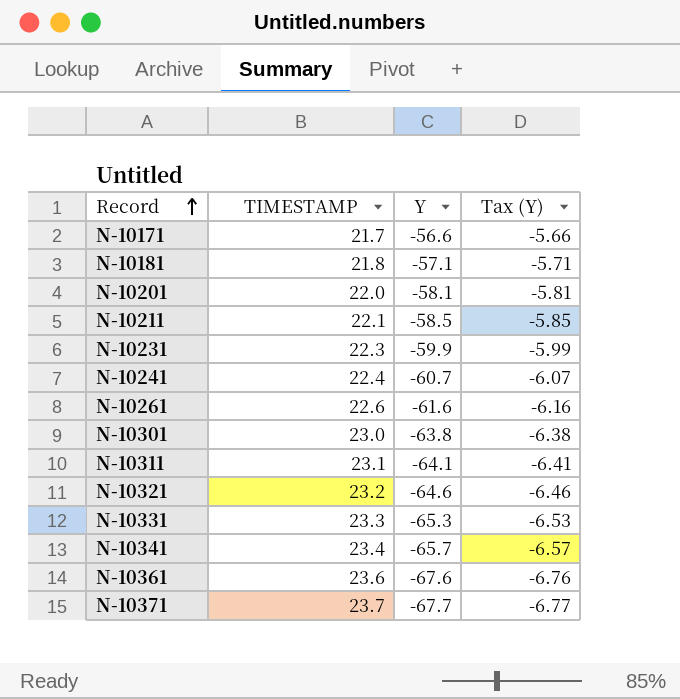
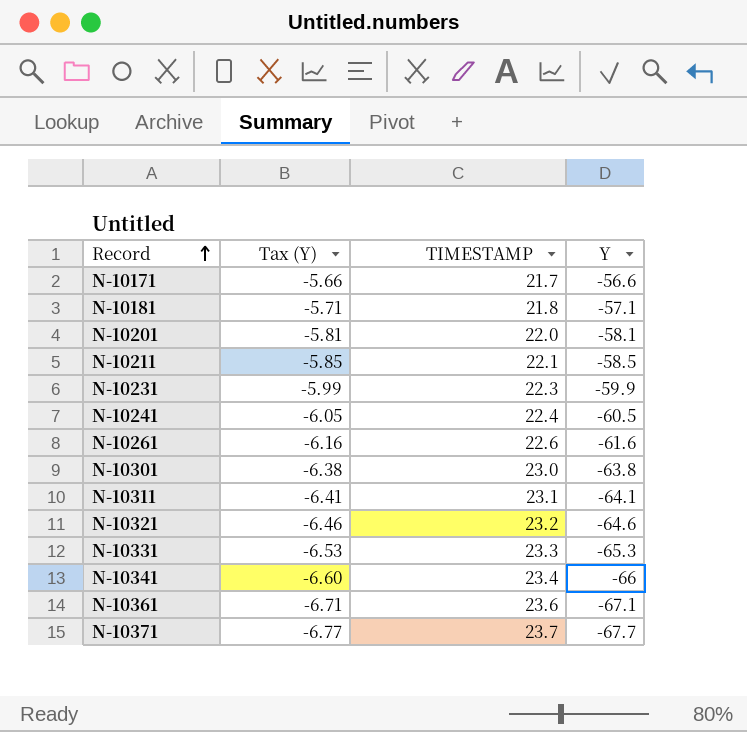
column Tax (Y) | position: 4 -> 2
N-10241 | Tax (Y): -6.07 -> -6.05
N-10241 | Y: -60.7 -> -60.5
N-10341 | Tax (Y): -6.57 -> -6.60
N-10341 | Y: -65.7 -> -66
N-10361 | Tax (Y): -6.76 -> -6.71
N-10361 | Y: -67.6 -> -67.1

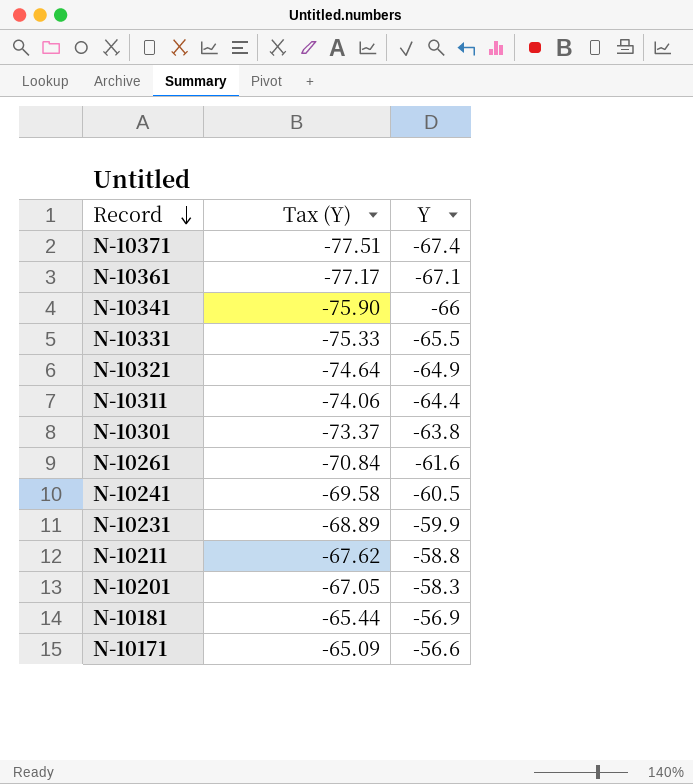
row order: Record ascending -> Record descending
column TIMESTAMP | position: 3 -> none
column Tax (Y) | formula: [Y] * 0.1 -> [Y] * 1.15
N-10371 | Y: -67.7 -> -67.4
N-10331 | Y: -65.3 -> -65.5
N-10321 | Y: -64.6 -> -64.9
N-10311 | Y: -64.1 -> -64.4
N-10211 | Y: -58.5 -> -58.8
N-10201 | Y: -58.1 -> -58.3
N-10181 | Y: -57.1 -> -56.9

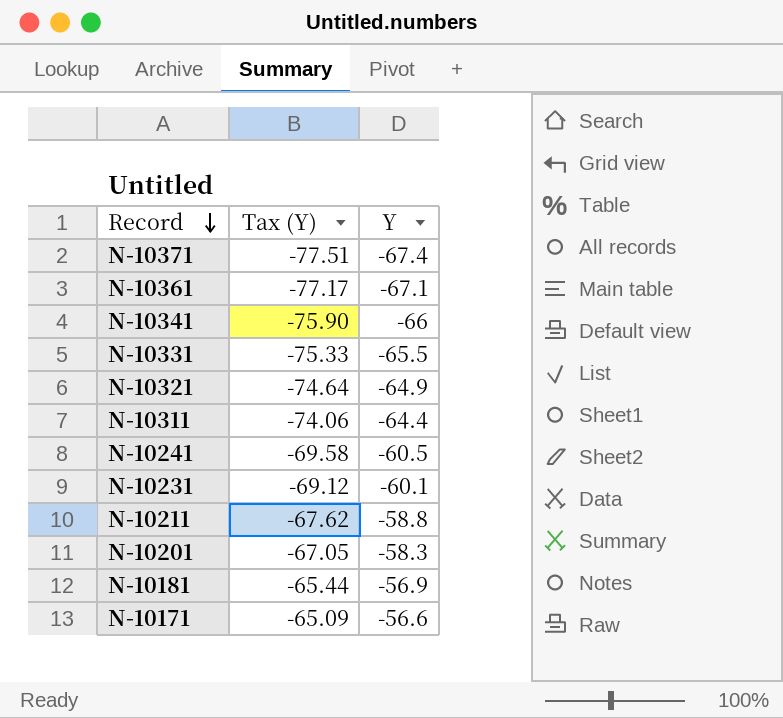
row N-10301: -73.37 | -63.8 -> none
row N-10261: -70.84 | -61.6 -> none
N-10231 | Tax (Y): -68.89 -> -69.12
N-10231 | Y: -59.9 -> -60.1

